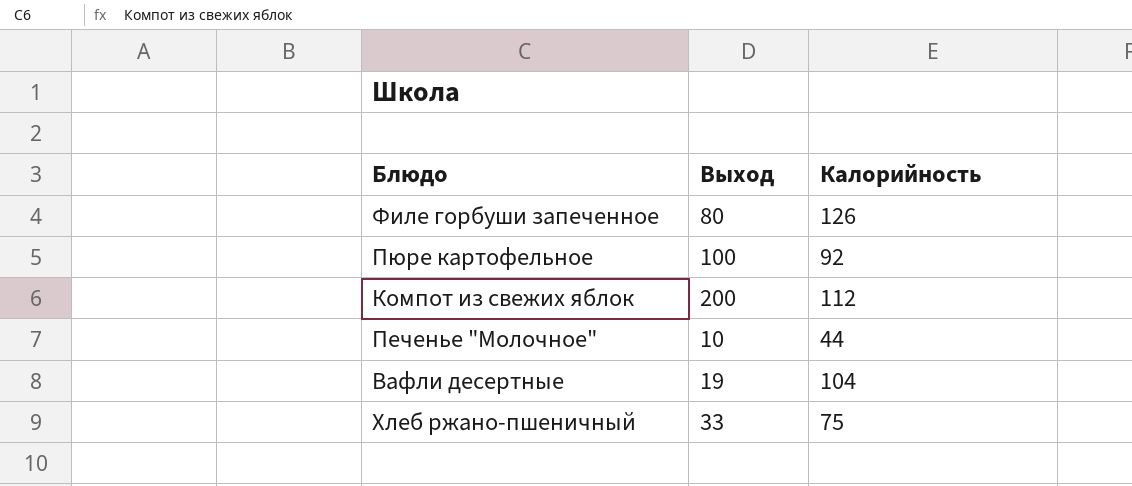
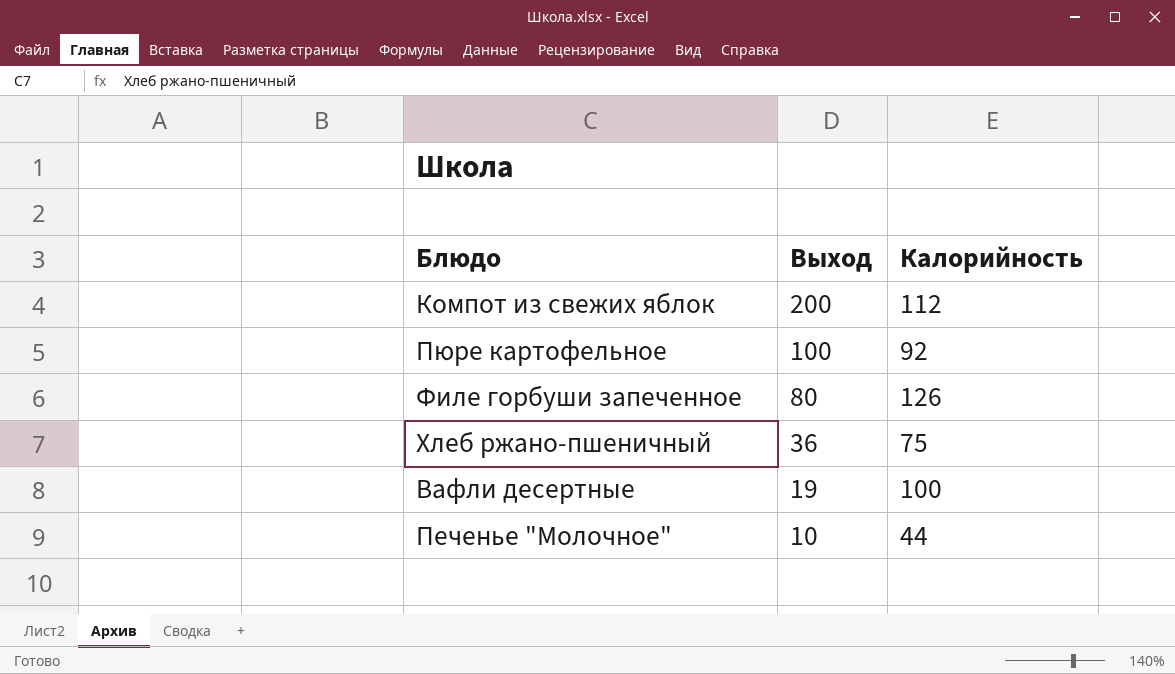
row order: none -> Выход descending
Хлеб ржано-пшеничный | Выход: 33 -> 36
Вафли десертные | Калорийность: 104 -> 100

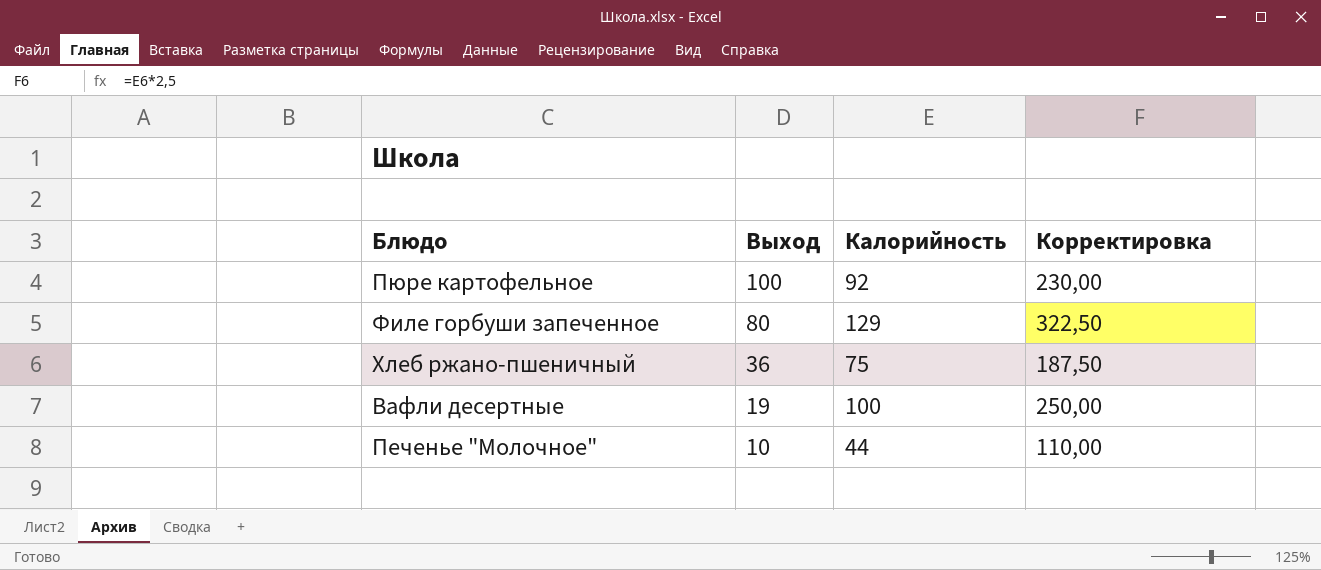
column Корректировка | formula: none -> [Калорийность] * 2,5
row Компот из свежих яблок: 200 | 112 -> none
Филе горбуши запеченное | Калорийность: 126 -> 129

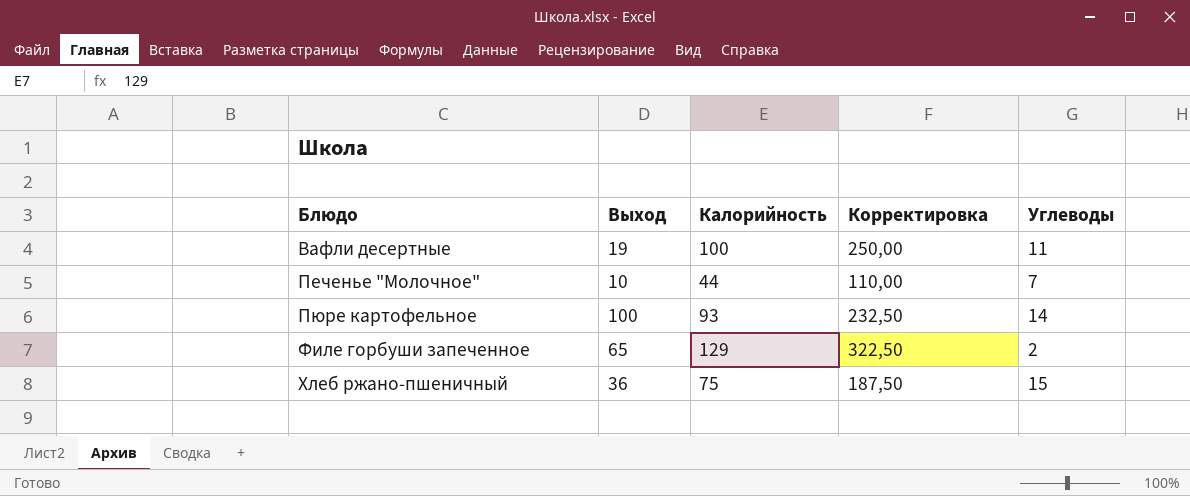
row order: Выход descending -> Блюдо ascending
column Углеводы | position: none -> 5
Пюре картофельное | Калорийность: 92 -> 93
Пюре картофельное | Корректировка: 230,00 -> 232,50
Филе горбуши запеченное | Выход: 80 -> 65

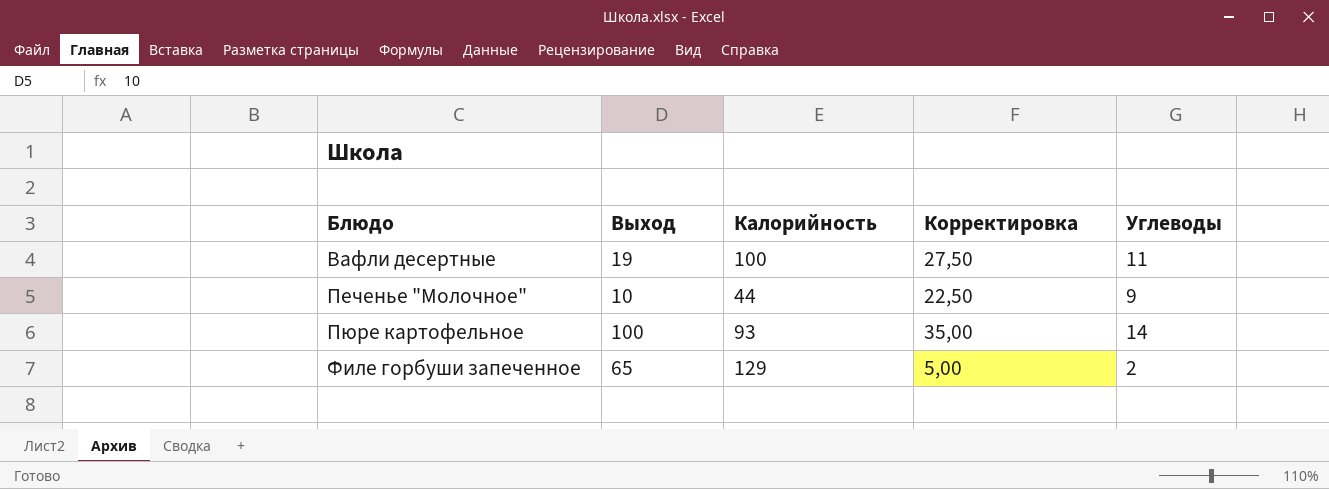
column Корректировка | formula: [Калорийность] * 2,5 -> [Углеводы] * 2,5
row Хлеб ржано-пшеничный: 36 | 75 | 187,50 | 15 -> none
Печенье "Молочное" | Углеводы: 7 -> 9

